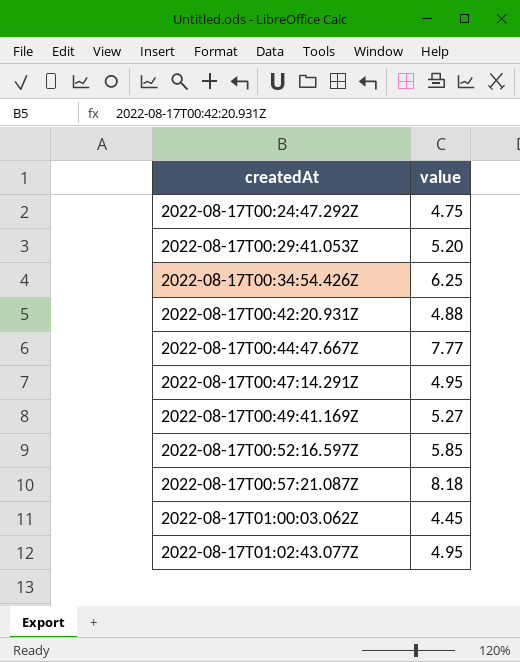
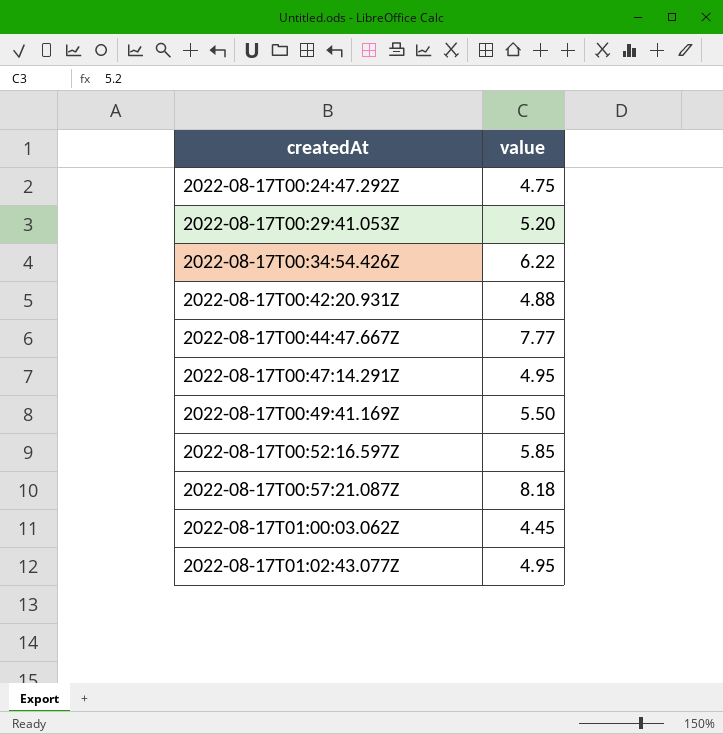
2022-08-17T00:34:54.426Z | value: 6.25 -> 6.22
2022-08-17T00:49:41.169Z | value: 5.27 -> 5.50

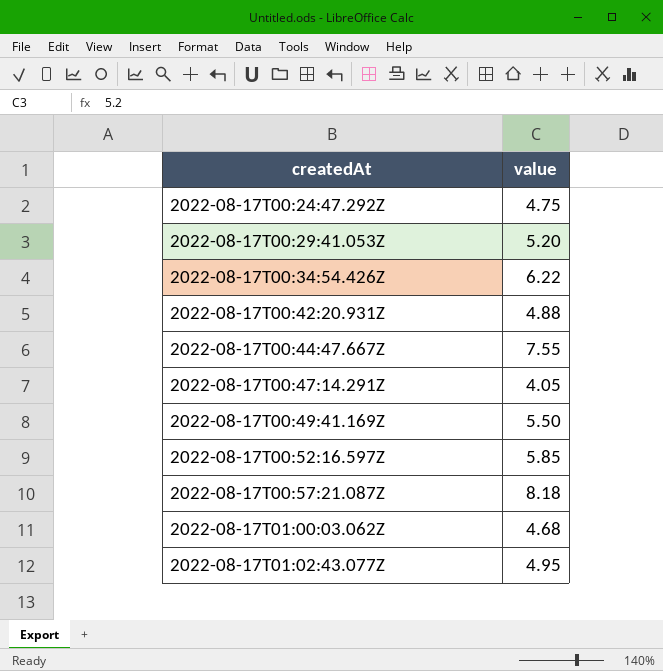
2022-08-17T00:44:47.667Z | value: 7.77 -> 7.55
2022-08-17T00:47:14.291Z | value: 4.95 -> 4.05
2022-08-17T01:00:03.062Z | value: 4.45 -> 4.68

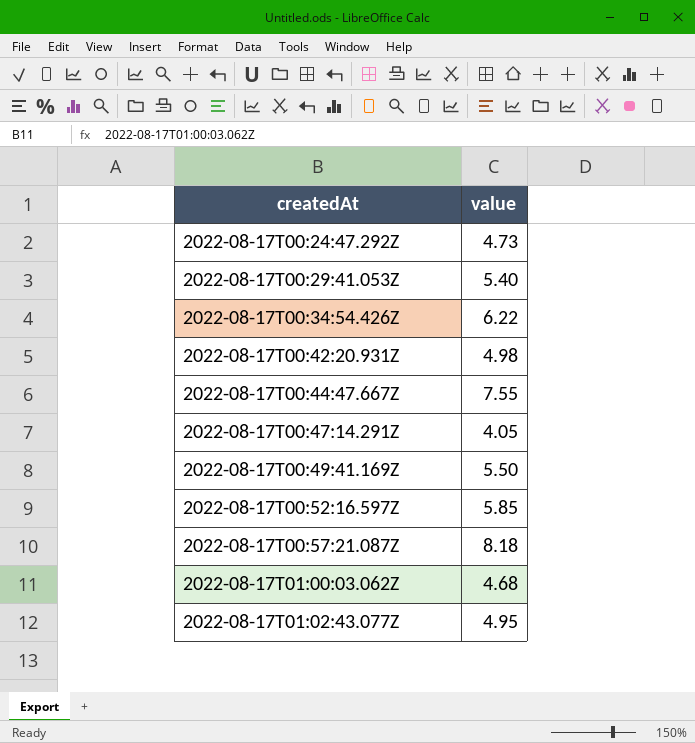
2022-08-17T00:24:47.292Z | value: 4.75 -> 4.73
2022-08-17T00:29:41.053Z | value: 5.20 -> 5.40
2022-08-17T00:42:20.931Z | value: 4.88 -> 4.98

